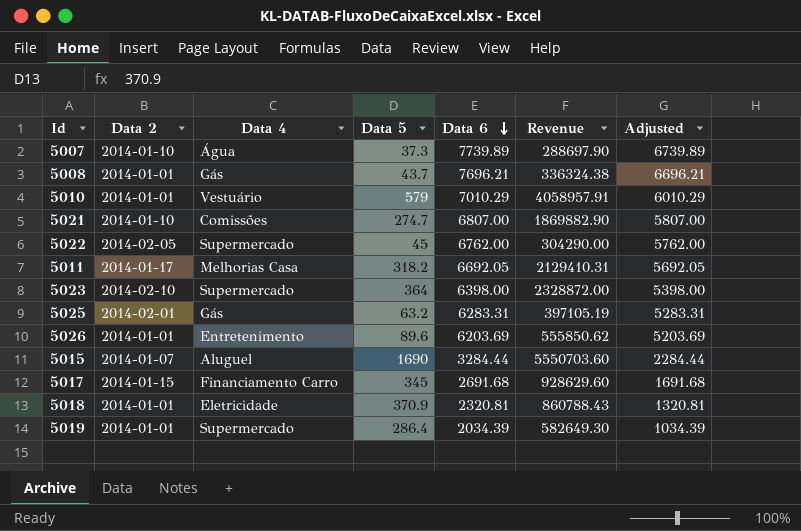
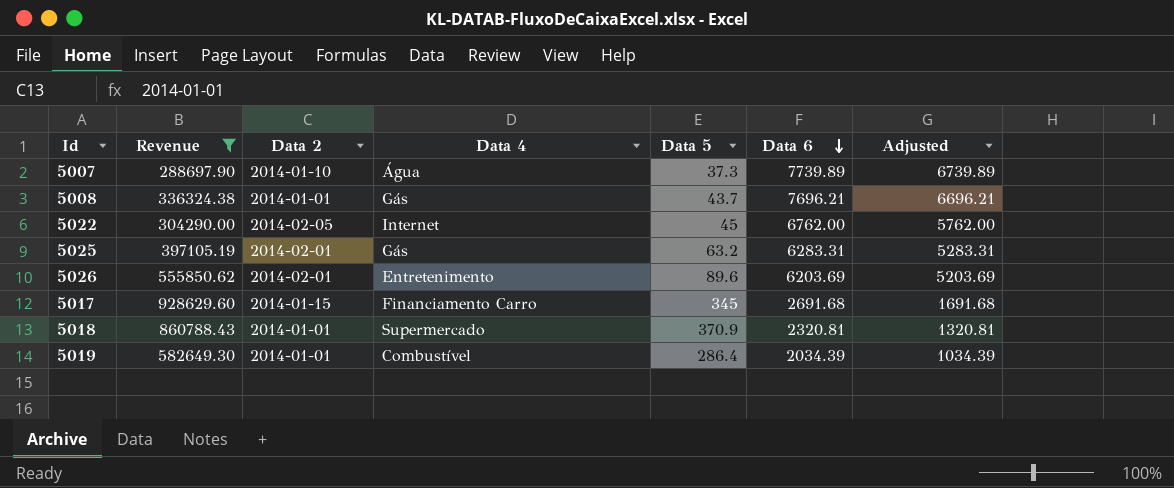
filter: none -> Revenue <= 928629.60
column Revenue | position: 6 -> 2
5022 | Data 4: Supermercado -> Internet
5026 | Data 2: 2014-01-01 -> 2014-02-01
5018 | Data 4: Eletricidade -> Supermercado
5019 | Data 4: Supermercado -> Combustível

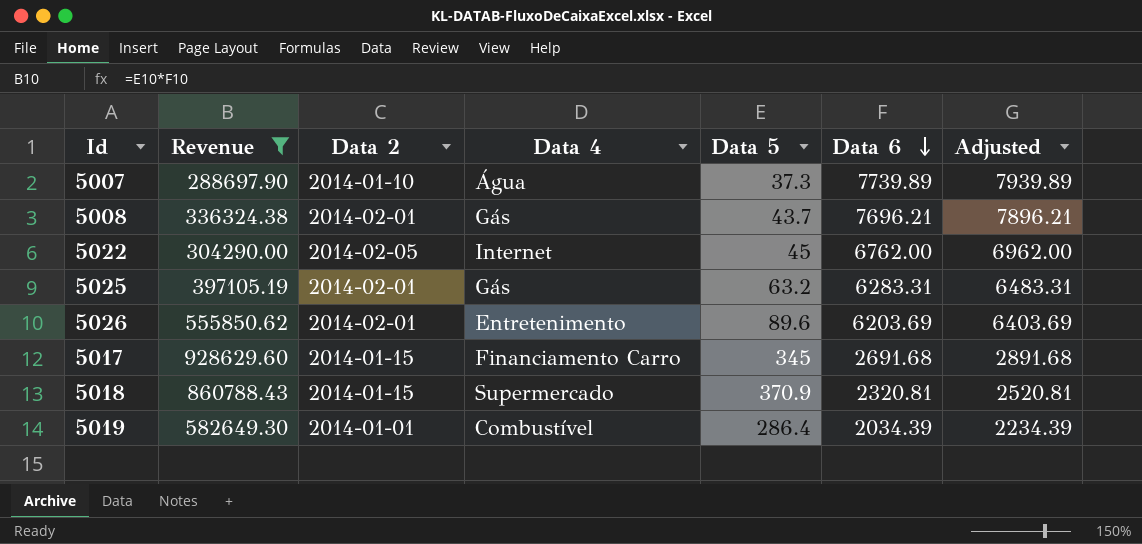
column Adjusted | formula: [Data 6] - 1000 -> [Data 6] + 200
5008 | Data 2: 2014-01-01 -> 2014-02-01
5018 | Data 2: 2014-01-01 -> 2014-01-15

